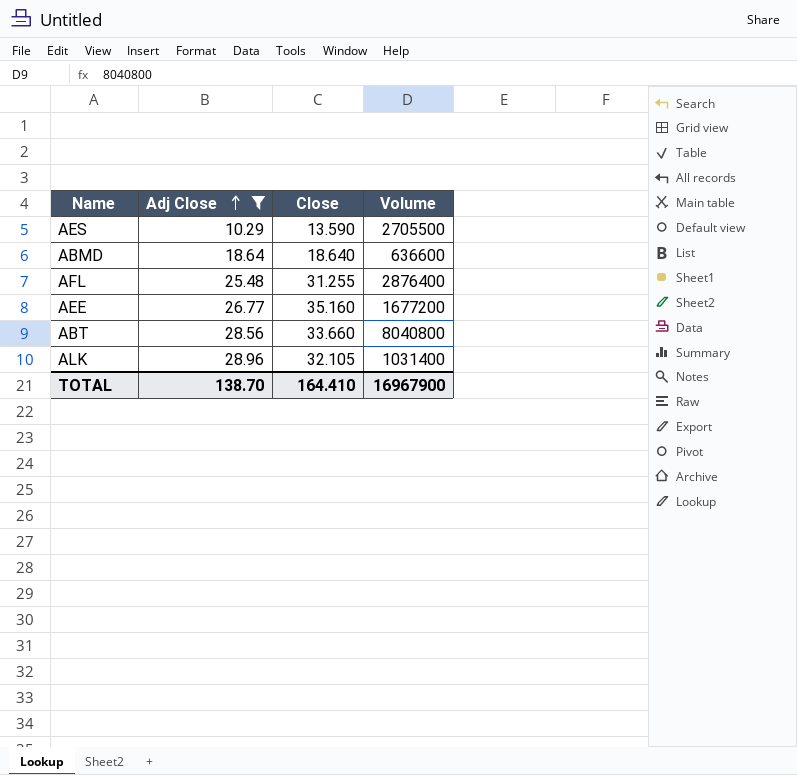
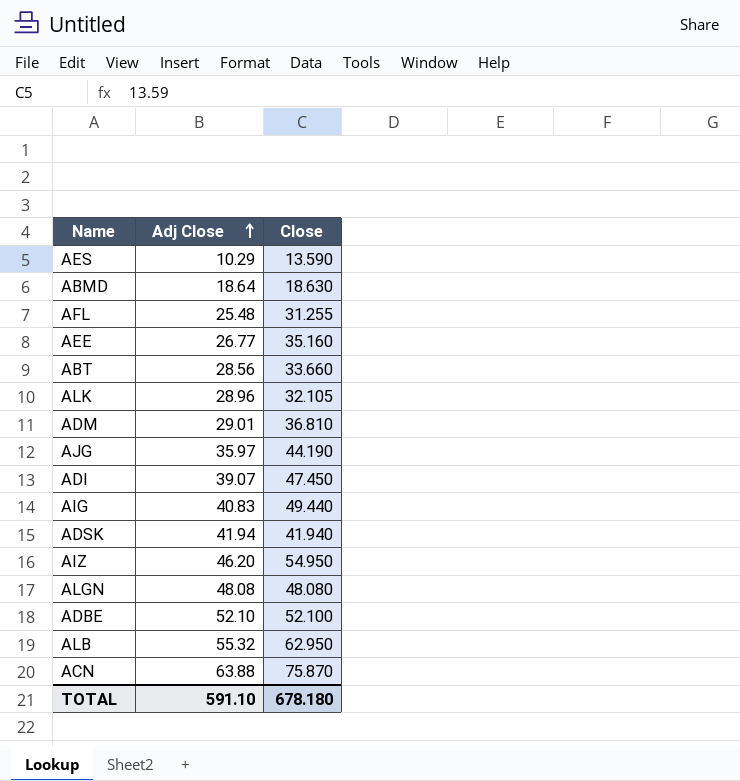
filter: Adj Close <= 28.96 -> none
column Volume | position: 4 -> none
ABMD | Close: 18.640 -> 18.630
TOTAL | Adj Close: 138.70 -> 591.10
TOTAL | Close: 164.410 -> 678.180

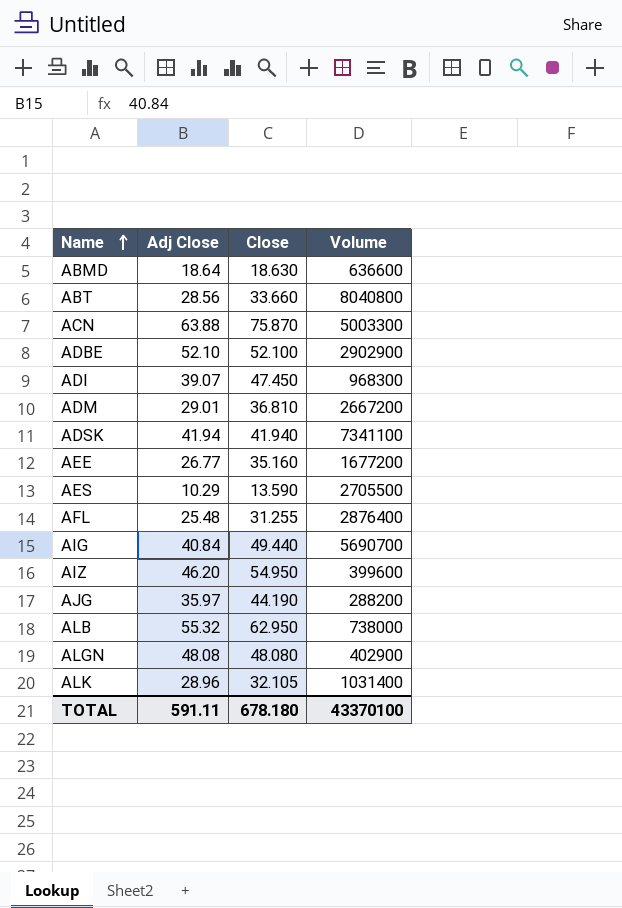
row order: Adj Close ascending -> Name ascending
column Volume | position: none -> 4
AIG | Adj Close: 40.83 -> 40.84
TOTAL | Adj Close: 591.10 -> 591.11

